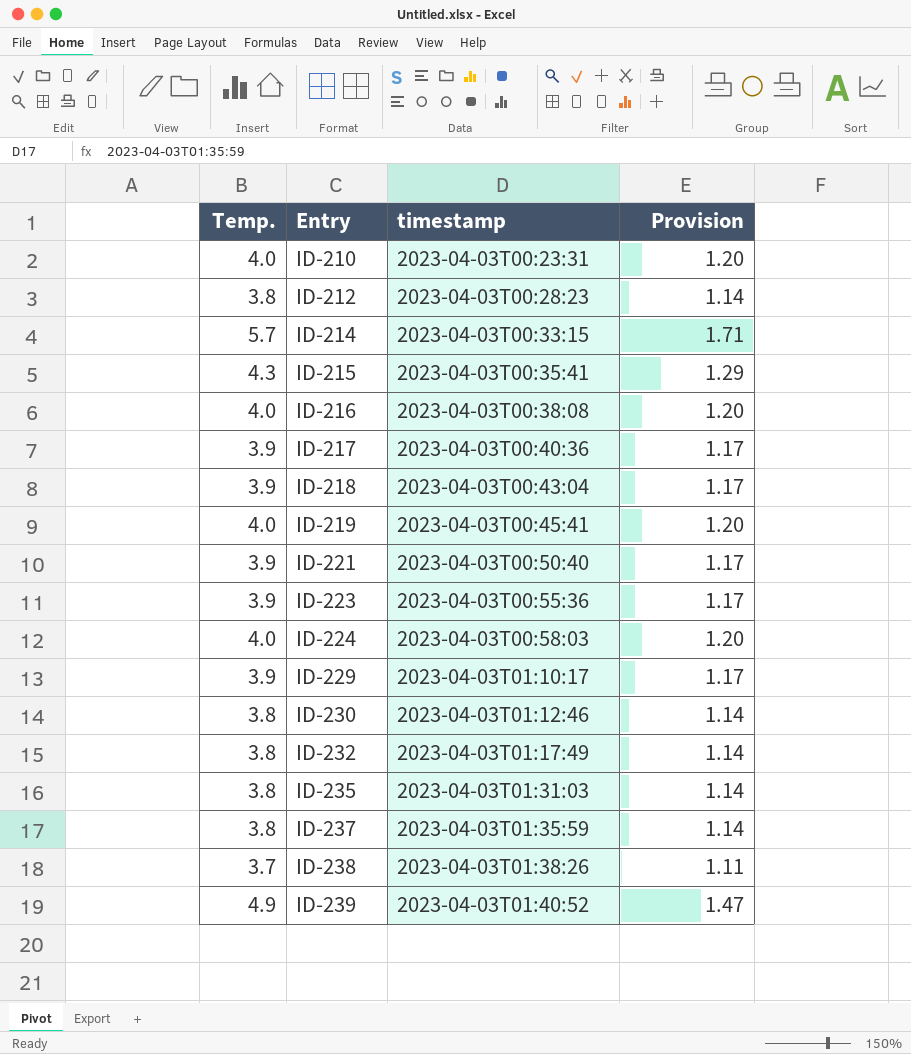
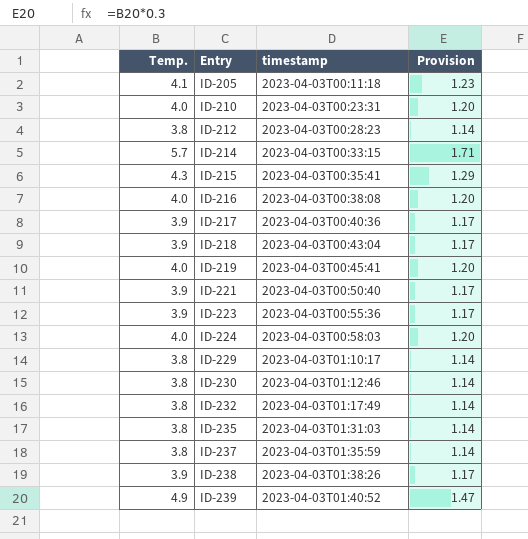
row ID-205: none -> 4.1 | 2023-04-03T00:11:18 | 1.23
ID-229 | Temp.: 3.9 -> 3.8
ID-229 | Provision: 1.17 -> 1.14
ID-238 | Temp.: 3.7 -> 3.9
ID-238 | Provision: 1.11 -> 1.17

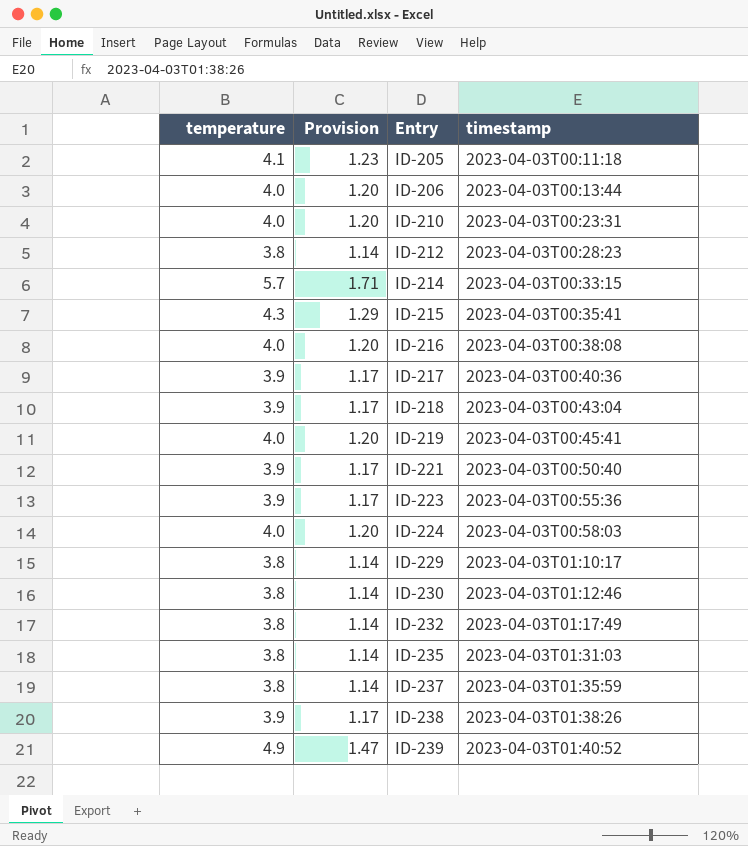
column name: Temp. -> temperature
column Provision | position: 4 -> 2
row ID-206: none -> 4.0 | 1.20 | 2023-04-03T00:13:44

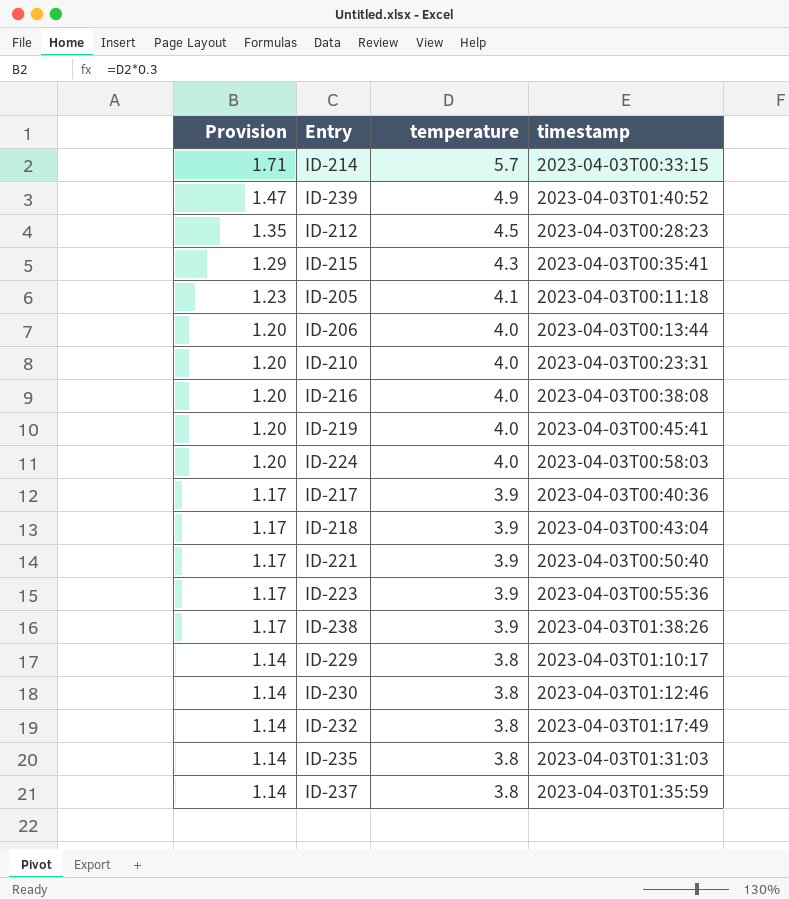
row order: Entry ascending -> Provision descending
column temperature | position: 1 -> 3
ID-212 | Provision: 1.14 -> 1.35
ID-212 | temperature: 3.8 -> 4.5

